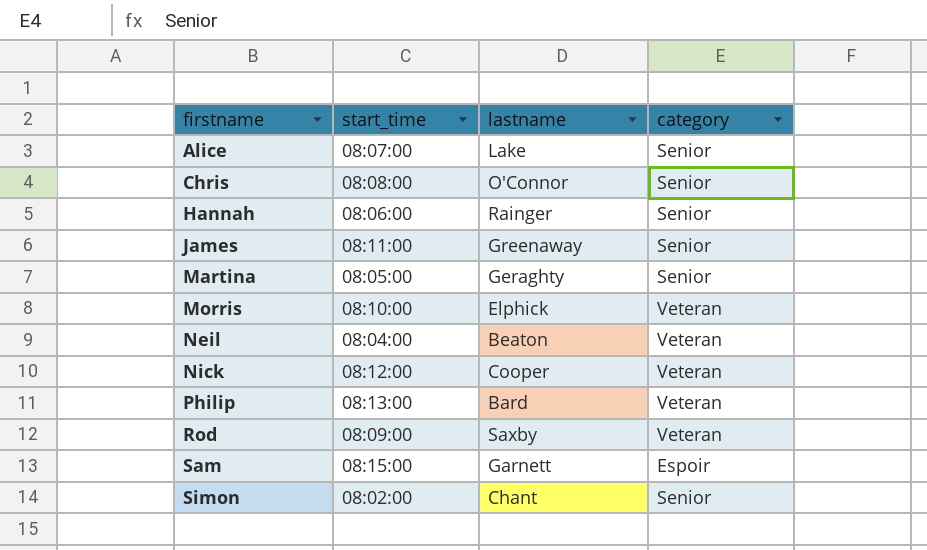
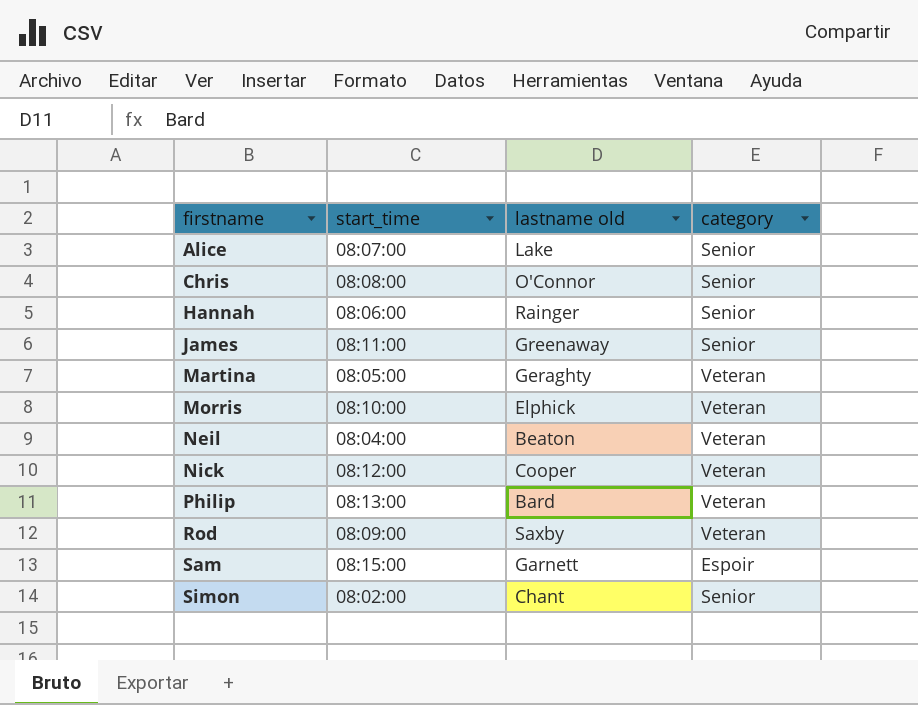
column name: lastname -> lastname old
Martina | category: Senior -> Veteran

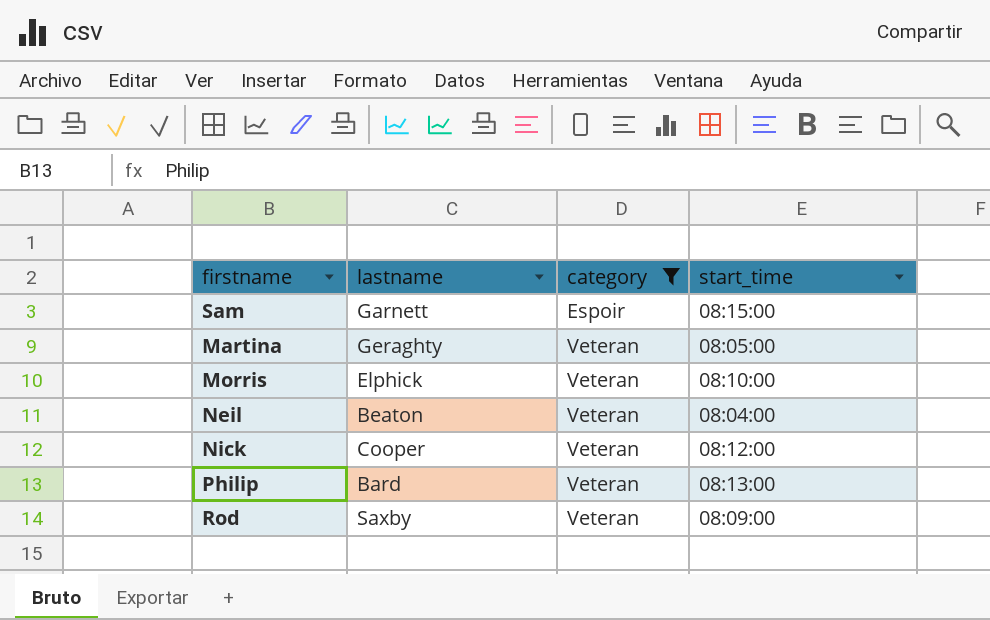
filter: none -> category != Senior
row order: firstname ascending -> category ascending
column name: lastname old -> lastname
column start_time | position: 2 -> 4

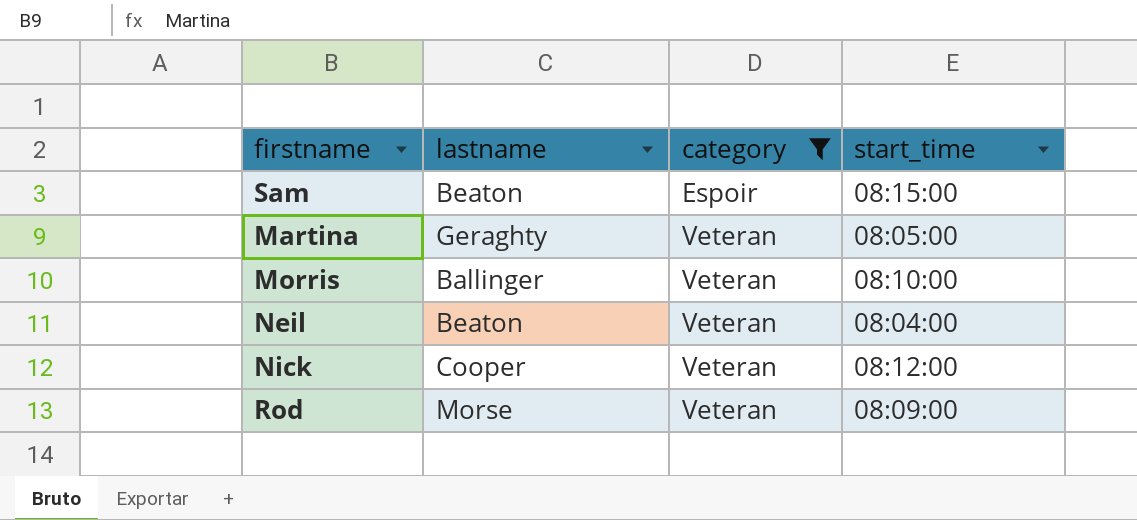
row Philip: Bard | Veteran | 08:13:00 -> none
Sam | lastname: Garnett -> Beaton
Morris | lastname: Elphick -> Ballinger
Rod | lastname: Saxby -> Morse

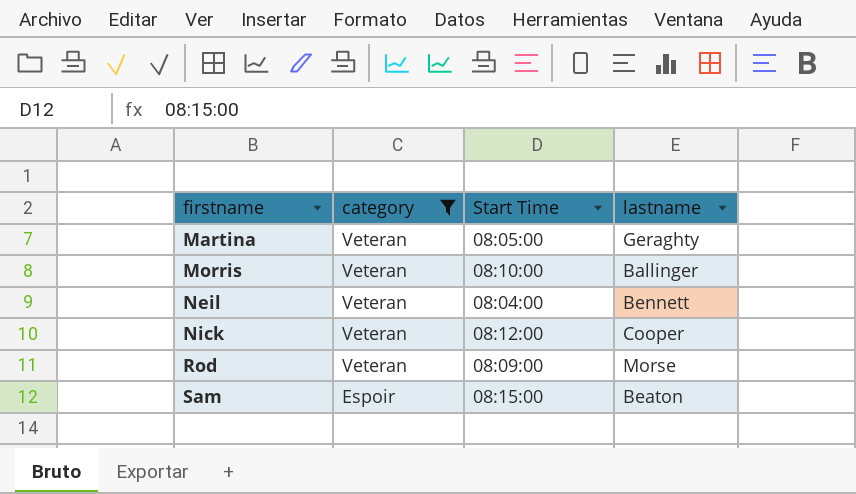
row order: category ascending -> firstname ascending
column name: start_time -> Start Time
column lastname | position: 2 -> 4
Neil | lastname: Beaton -> Bennett

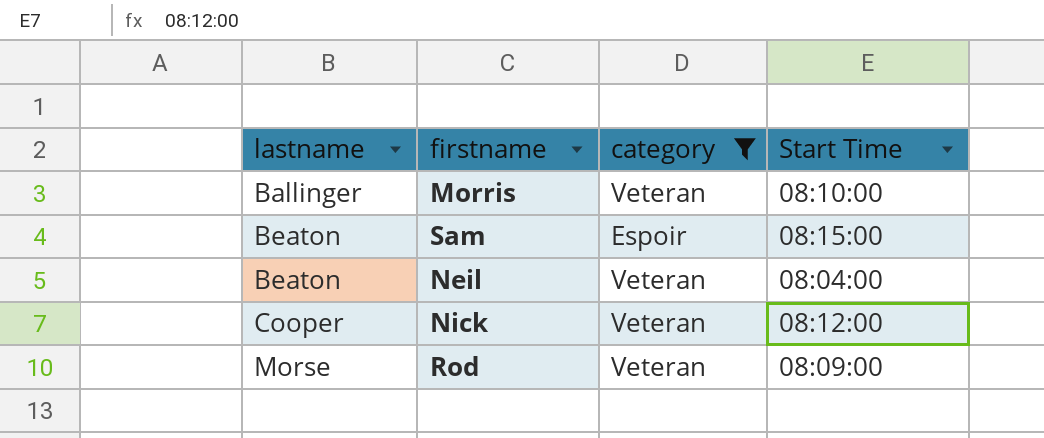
row order: firstname ascending -> lastname ascending
column lastname | position: 4 -> 1
row Martina: Veteran | 08:05:00 | Geraghty -> none
Neil | lastname: Bennett -> Beaton

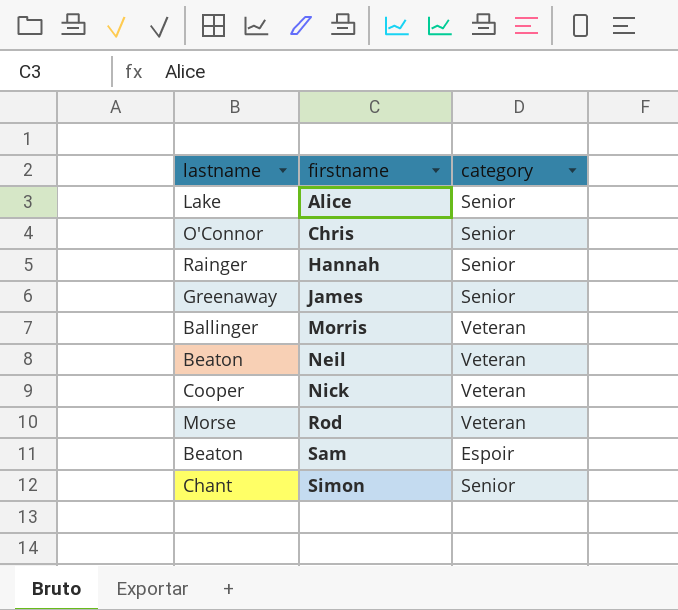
filter: category != Senior -> none
row order: lastname ascending -> firstname ascending
column Start Time | position: 4 -> none

